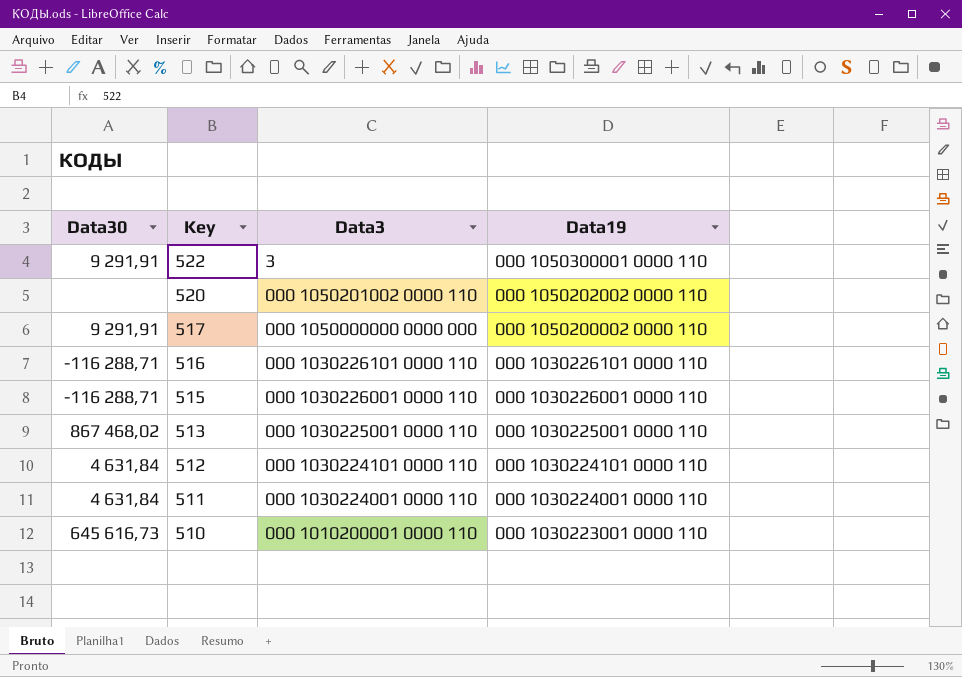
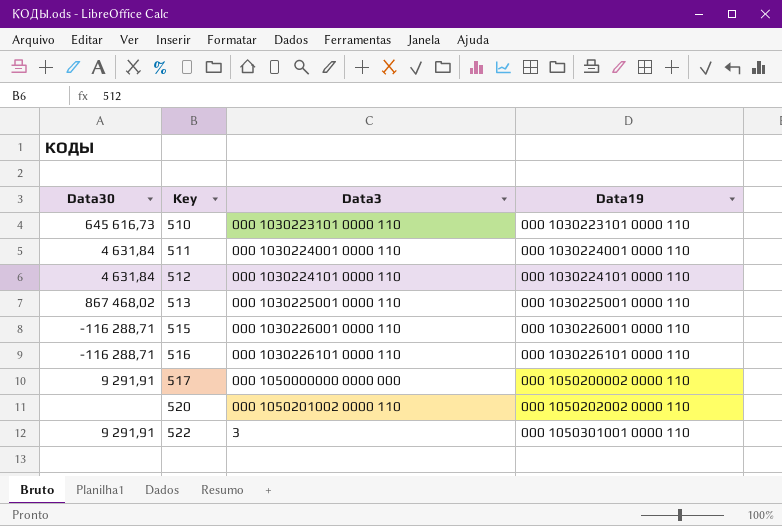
row order: Key descending -> Key ascending
510 | Data3: 000 1010200001 0000 110 -> 000 1030223101 0000 110
510 | Data19: 000 1030223001 0000 110 -> 000 1030223101 0000 110
522 | Data19: 000 1050300001 0000 110 -> 000 1050301001 0000 110

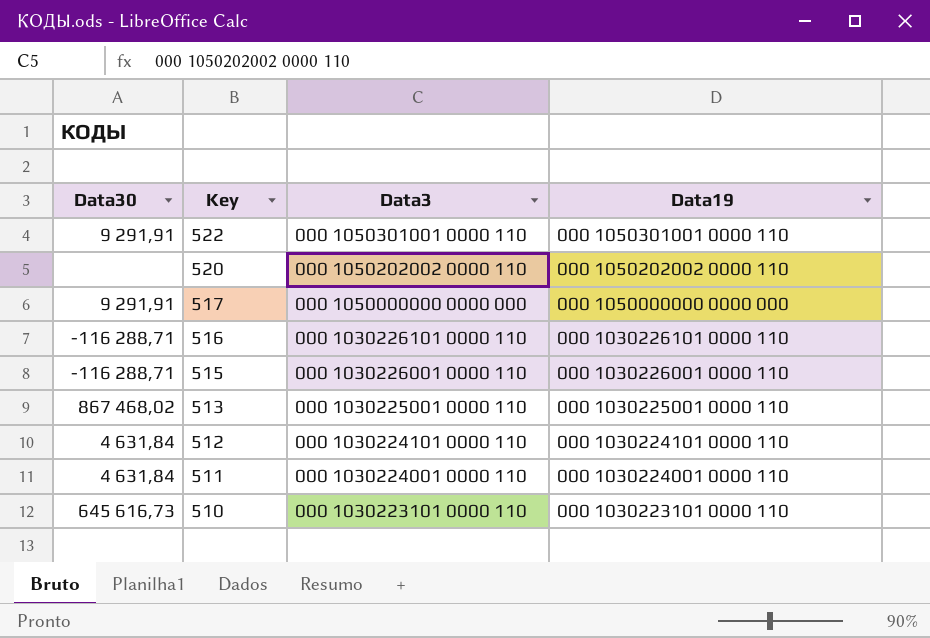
row order: Key ascending -> Key descending
522 | Data3: 3 -> 000 1050301001 0000 110
520 | Data3: 000 1050201002 0000 110 -> 000 1050202002 0000 110
517 | Data19: 000 1050200002 0000 110 -> 000 1050000000 0000 000

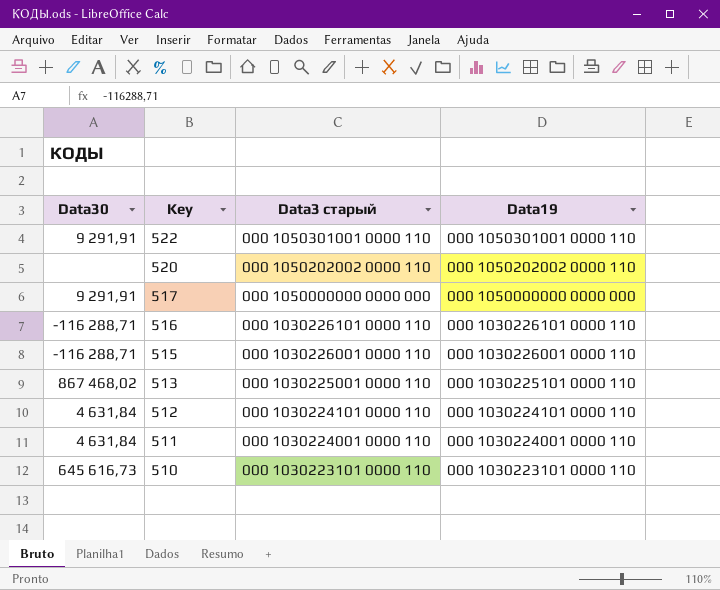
column name: Data3 -> Data3 старый
513 | Data19: 000 1030225001 0000 110 -> 000 1030225101 0000 110

